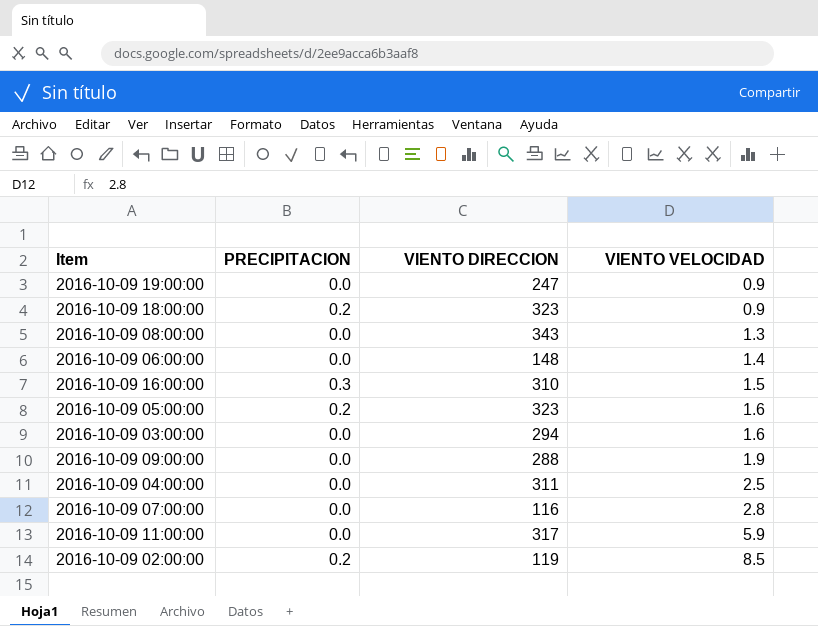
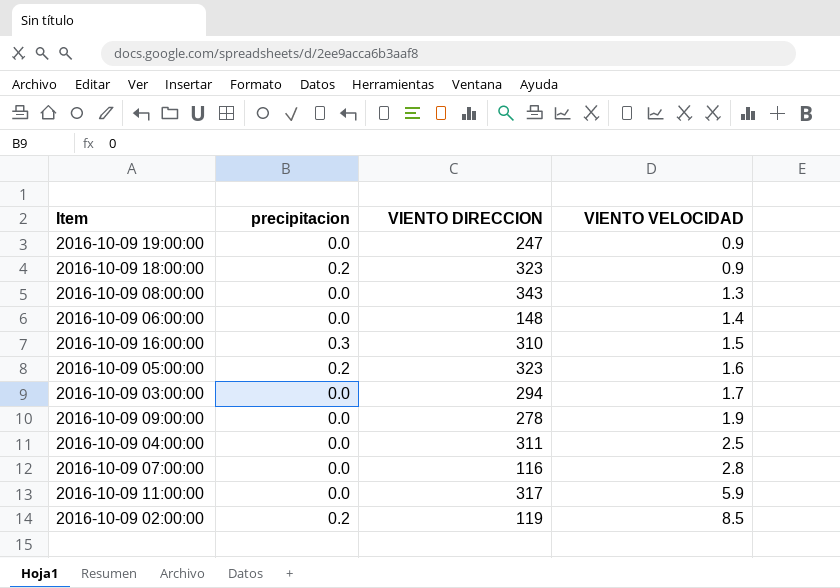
column name: PRECIPITACION -> precipitacion
2016-10-09 03:00:00 | VIENTO VELOCIDAD: 1.6 -> 1.7
2016-10-09 09:00:00 | VIENTO DIRECCION: 288 -> 278

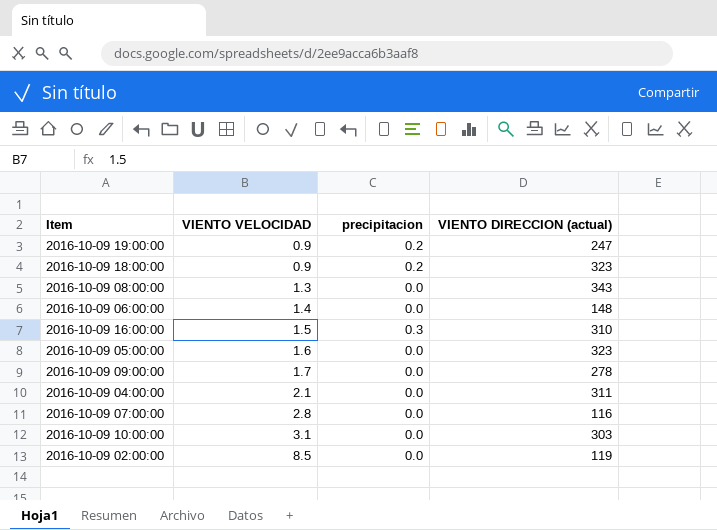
column VIENTO VELOCIDAD | position: 4 -> 2
column name: VIENTO DIRECCION -> VIENTO DIRECCION (actual)
row 2016-10-09 03:00:00: 0.0 | 294 | 1.7 -> none
row 2016-10-09 11:00:00: 0.0 | 317 | 5.9 -> none
2016-10-09 19:00:00 | precipitacion: 0.0 -> 0.2
2016-10-09 05:00:00 | precipitacion: 0.2 -> 0.0
2016-10-09 09:00:00 | VIENTO VELOCIDAD: 1.9 -> 1.7
2016-10-09 04:00:00 | VIENTO VELOCIDAD: 2.5 -> 2.1
row 2016-10-09 10:00:00: none -> 3.1 | 0.0 | 303
2016-10-09 02:00:00 | precipitacion: 0.2 -> 0.0

